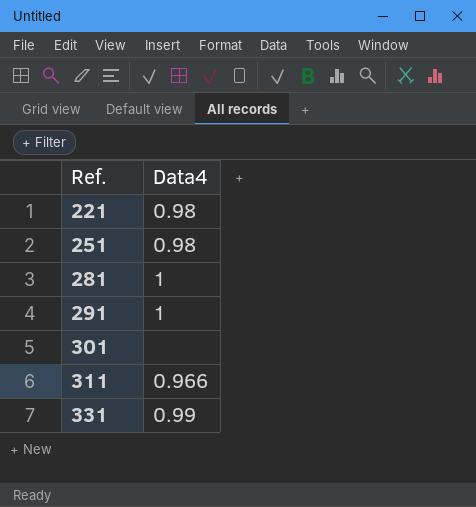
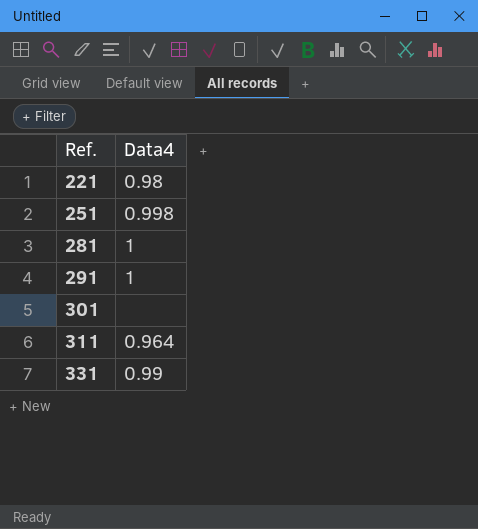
251 | Data4: 0.98 -> 0.998
311 | Data4: 0.966 -> 0.964

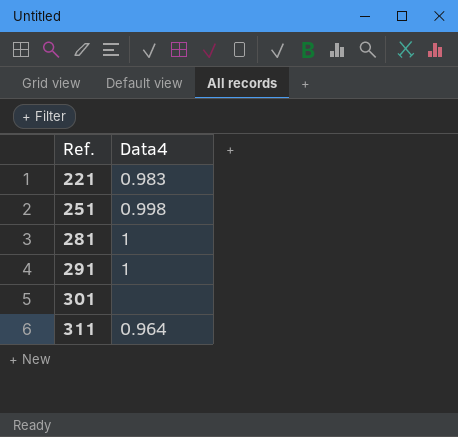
row 331: 0.99 -> none
221 | Data4: 0.98 -> 0.983

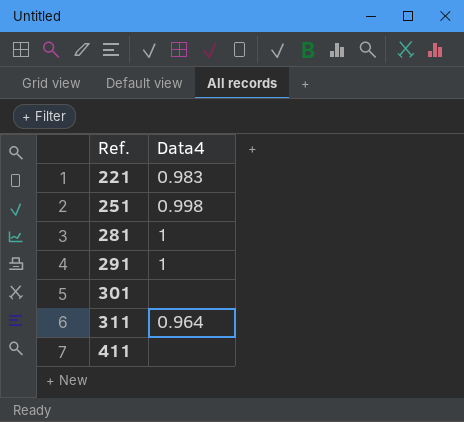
row 411: none -> none

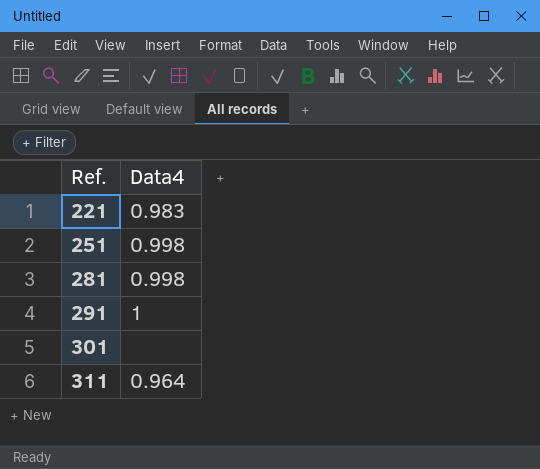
row 411: none -> none
281 | Data4: 1 -> 0.998

